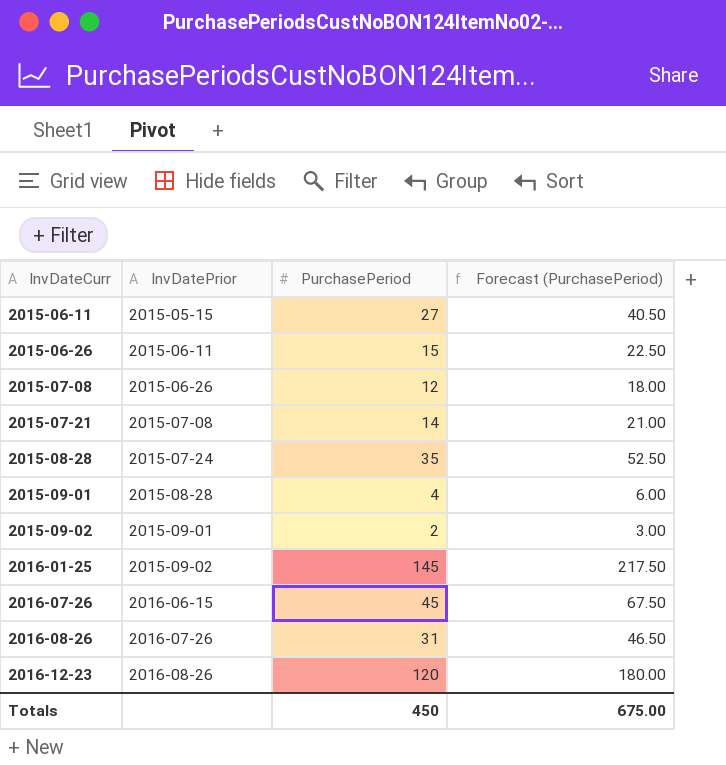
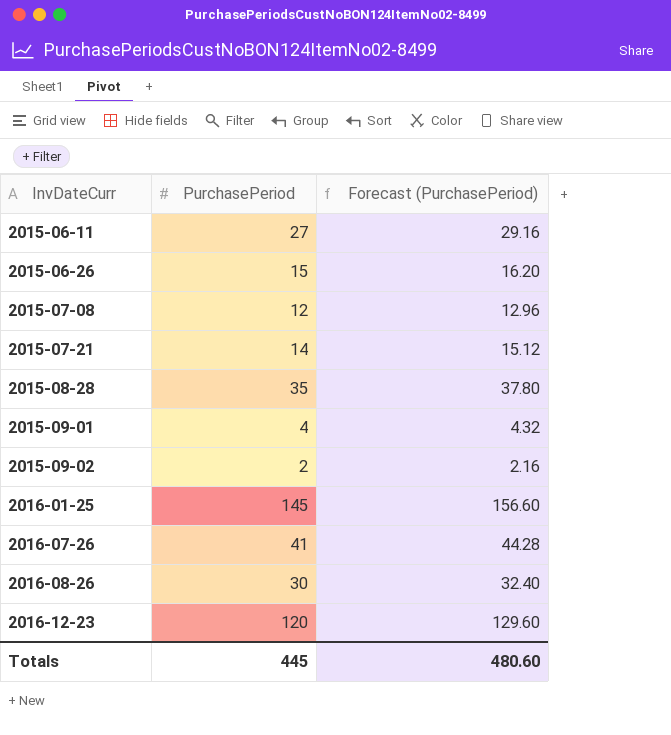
column InvDatePrior | position: 2 -> none
column Forecast (PurchasePeriod) | formula: [PurchasePeriod] * 1.5 -> [PurchasePeriod] * 1.08
2016-07-26 | PurchasePeriod: 45 -> 41
2016-08-26 | PurchasePeriod: 31 -> 30
Totals | PurchasePeriod: 450 -> 445
Totals | Forecast (PurchasePeriod): 675.00 -> 480.60

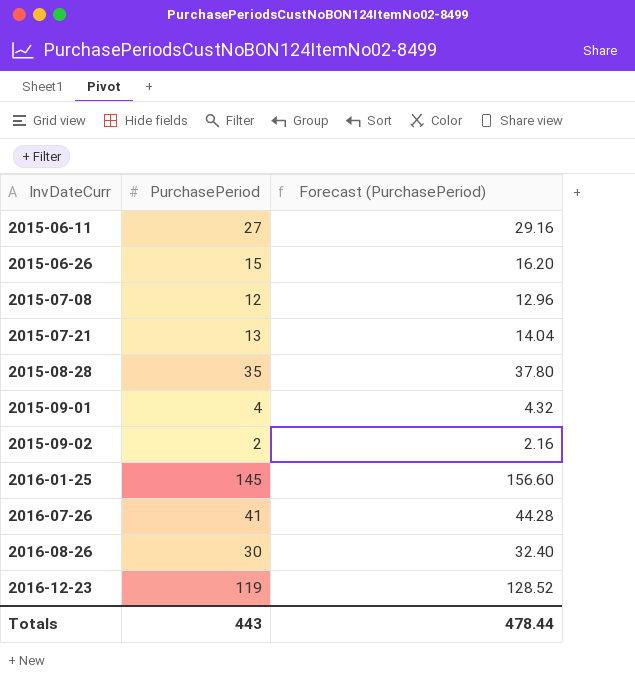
2015-07-21 | PurchasePeriod: 14 -> 13
2015-07-21 | Forecast (PurchasePeriod): 15.12 -> 14.04
2016-12-23 | PurchasePeriod: 120 -> 119
2016-12-23 | Forecast (PurchasePeriod): 129.60 -> 128.52
Totals | PurchasePeriod: 445 -> 443
Totals | Forecast (PurchasePeriod): 480.60 -> 478.44

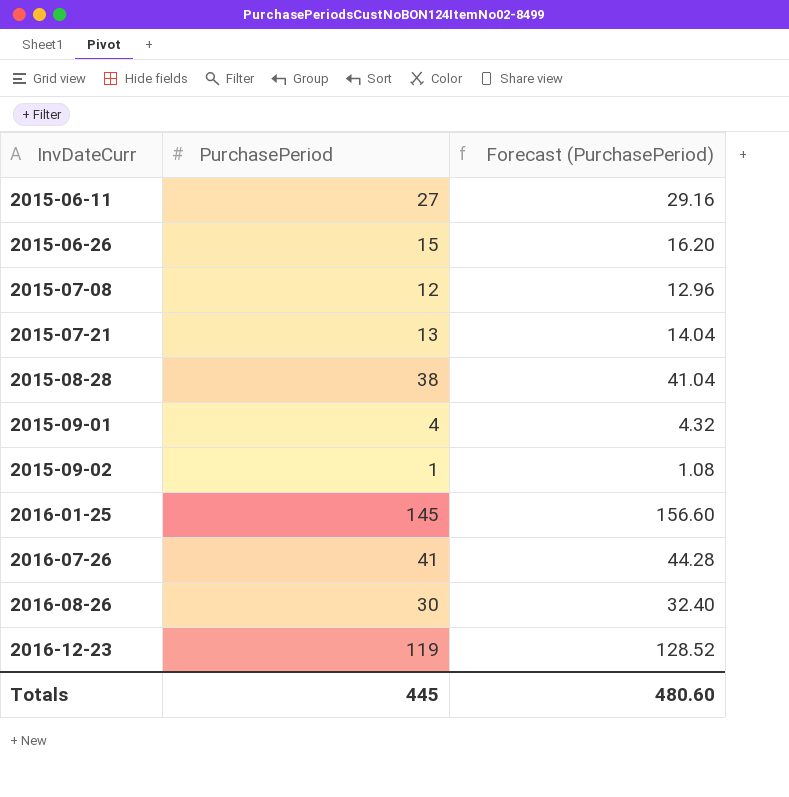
2015-08-28 | PurchasePeriod: 35 -> 38
2015-08-28 | Forecast (PurchasePeriod): 37.80 -> 41.04
2015-09-02 | PurchasePeriod: 2 -> 1
2015-09-02 | Forecast (PurchasePeriod): 2.16 -> 1.08
Totals | PurchasePeriod: 443 -> 445
Totals | Forecast (PurchasePeriod): 478.44 -> 480.60

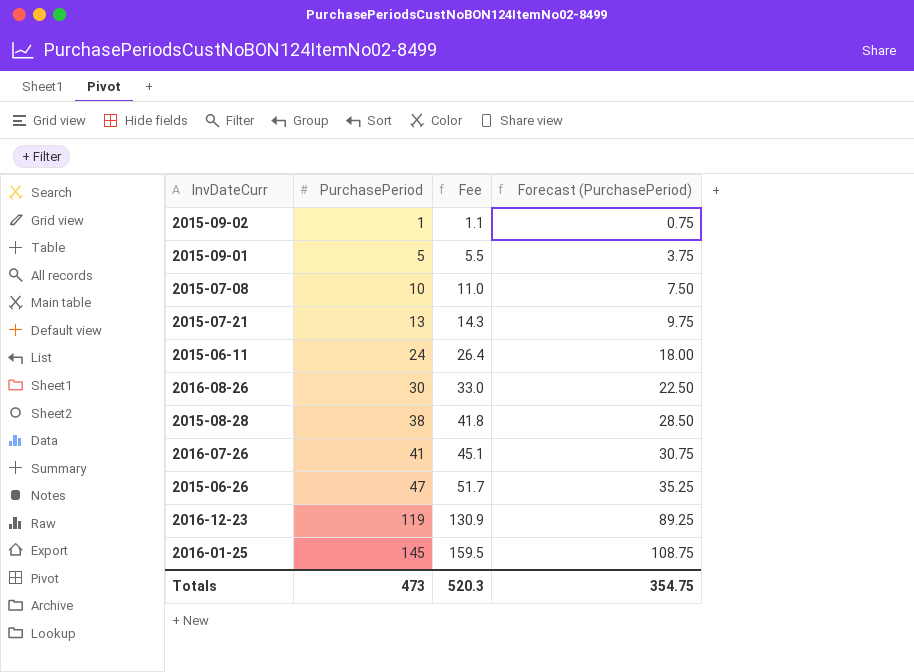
row order: InvDateCurr ascending -> PurchasePeriod ascending
column Fee | formula: none -> [PurchasePeriod] * 1.1
column Forecast (PurchasePeriod) | formula: [PurchasePeriod] * 1.08 -> [PurchasePeriod] * 0.75
2015-09-01 | PurchasePeriod: 4 -> 5
2015-07-08 | PurchasePeriod: 12 -> 10
2015-06-11 | PurchasePeriod: 27 -> 24
2015-06-26 | PurchasePeriod: 15 -> 47
Totals | PurchasePeriod: 445 -> 473
Totals | Forecast (PurchasePeriod): 480.60 -> 354.75

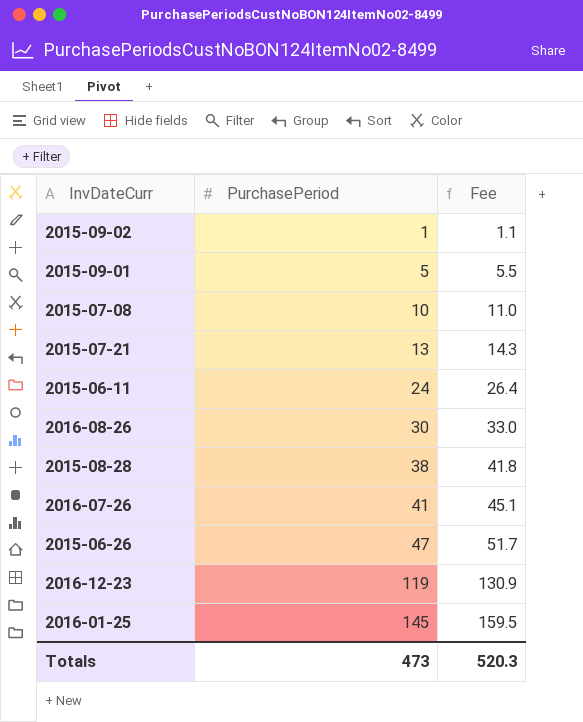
column Forecast (PurchasePeriod) | formula: [PurchasePeriod] * 0.75 -> none

